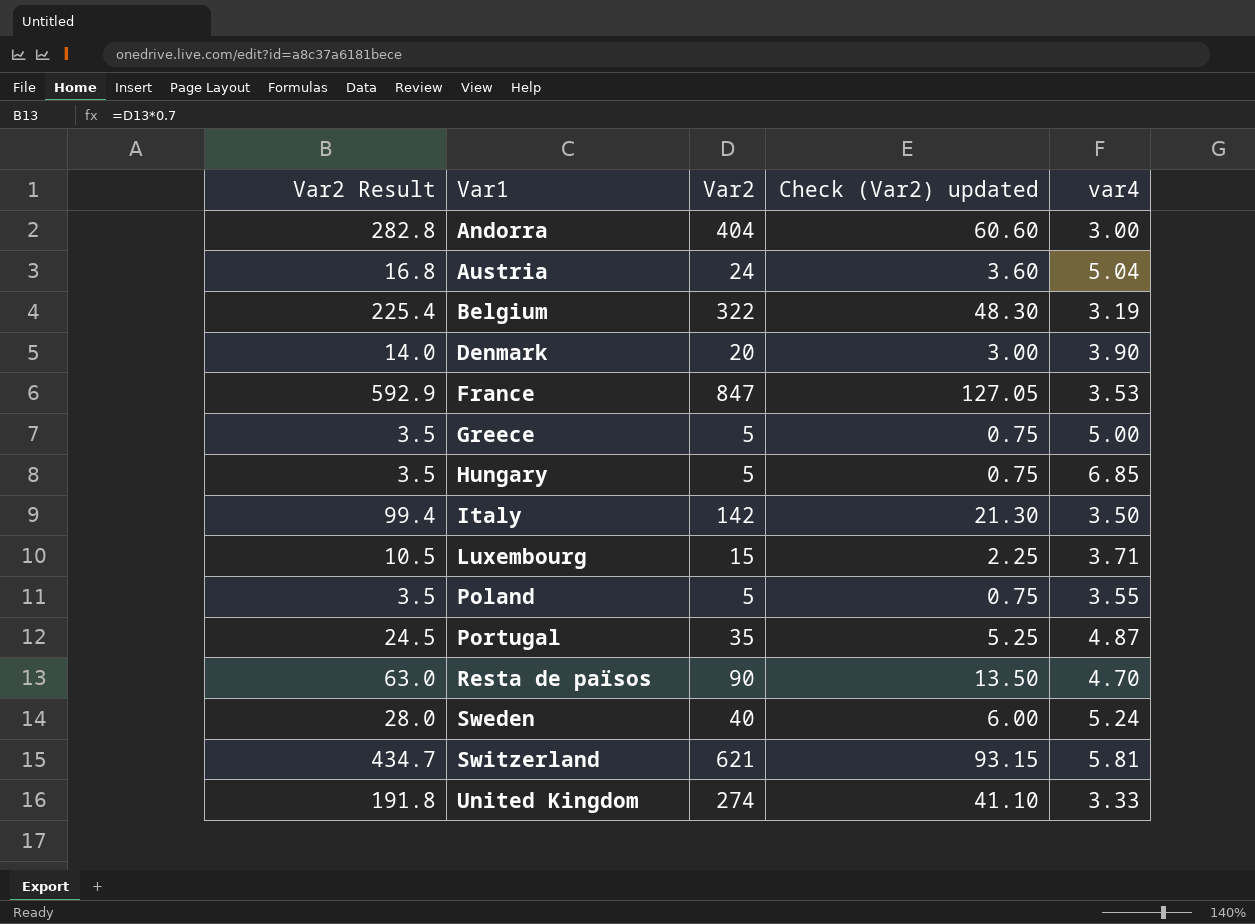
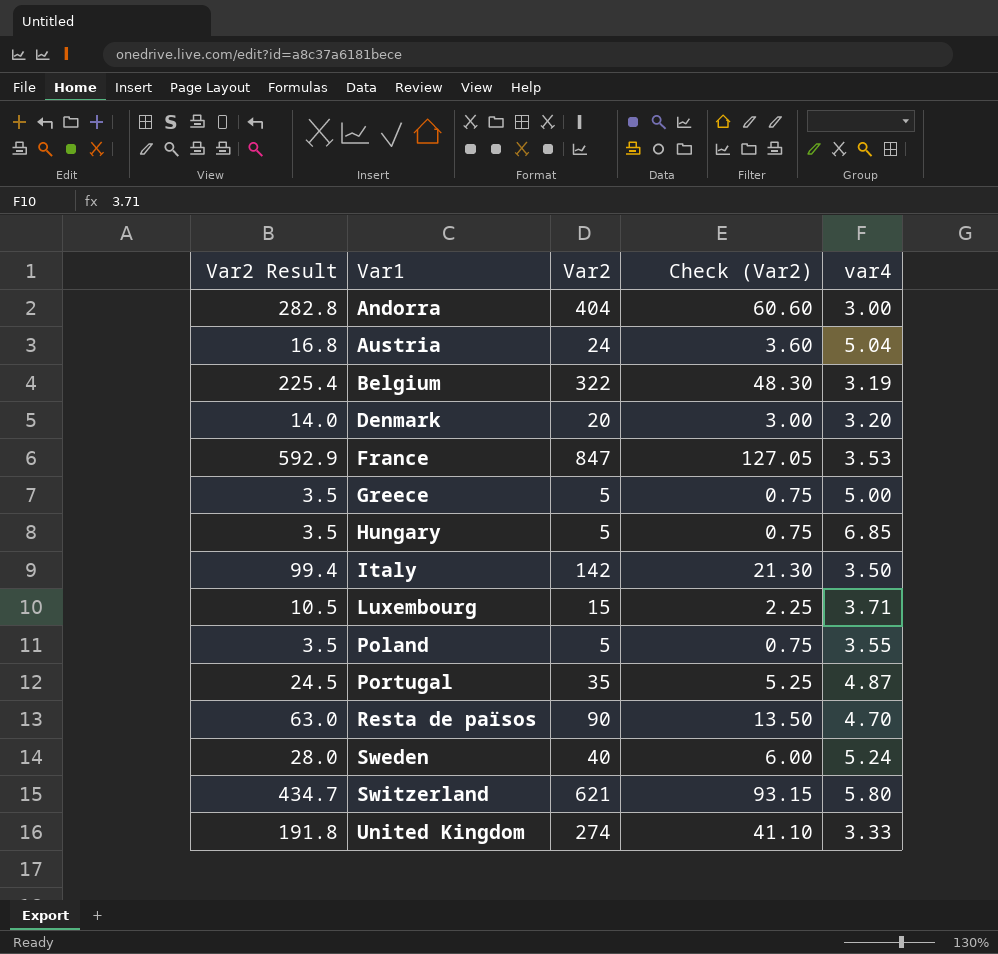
column name: Check (Var2) updated -> Check (Var2)
Denmark | var4: 3.90 -> 3.20
Switzerland | var4: 5.81 -> 5.80

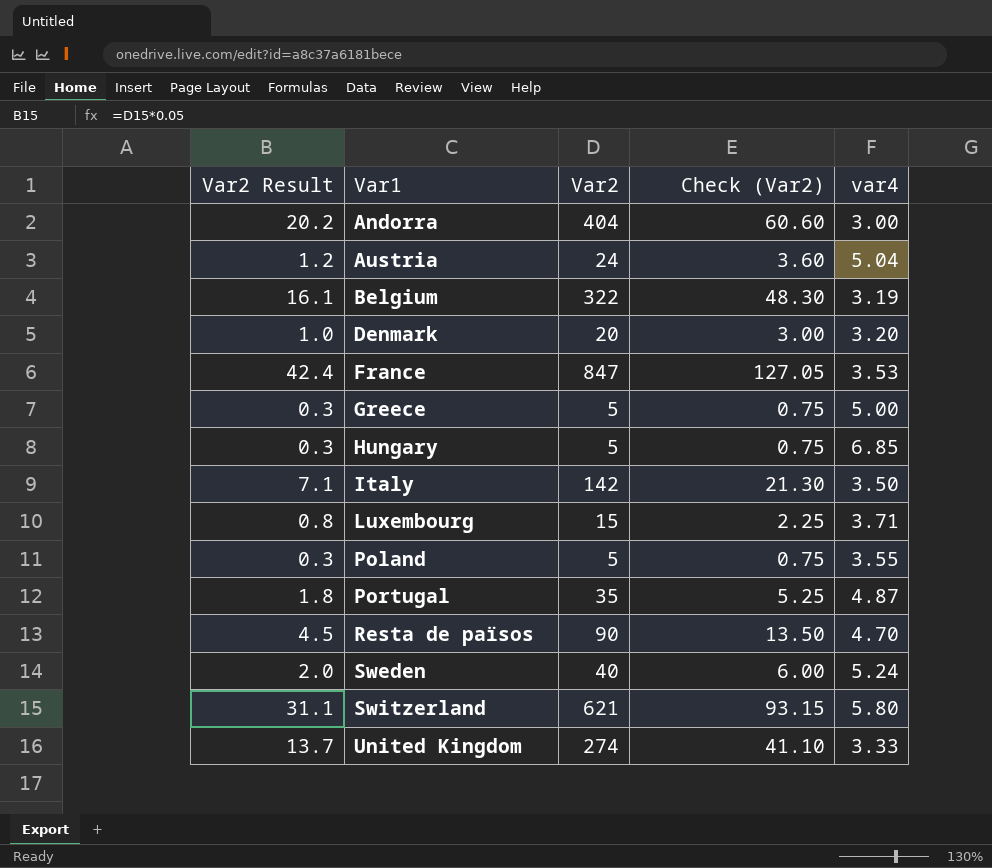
column Var2 Result | formula: [Var2] * 0.7 -> [Var2] * 0.05

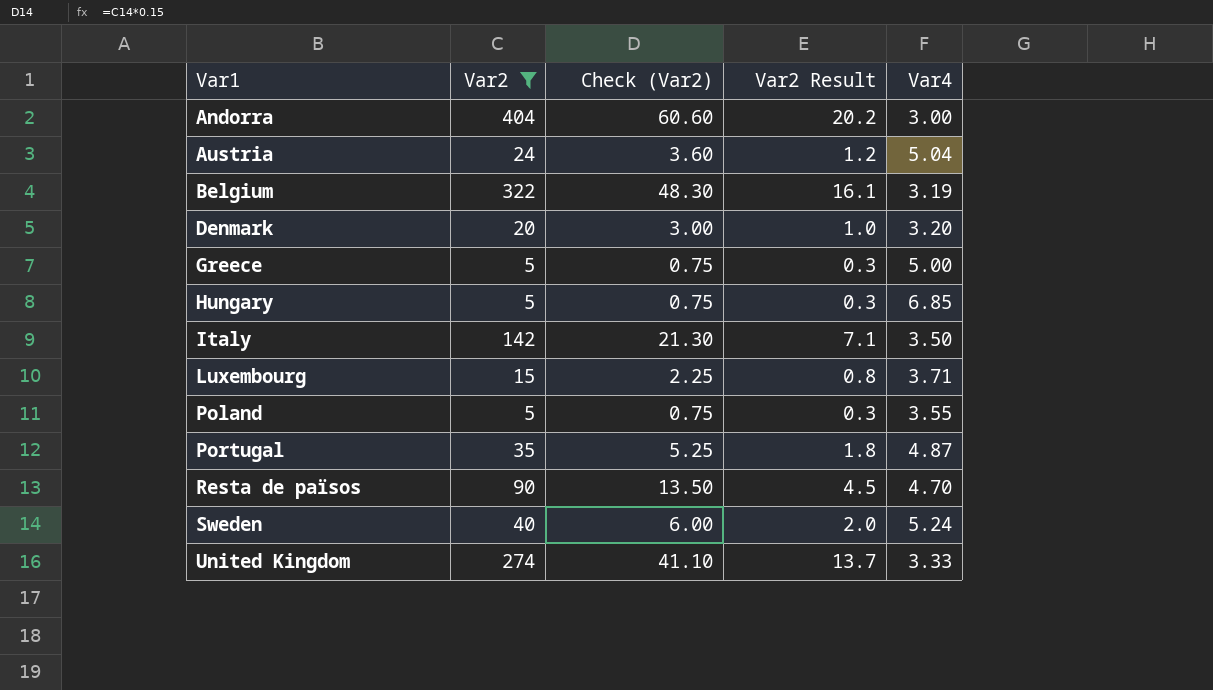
filter: none -> Var2 <= 404
column Var2 Result | position: 1 -> 4
column name: var4 -> Var4

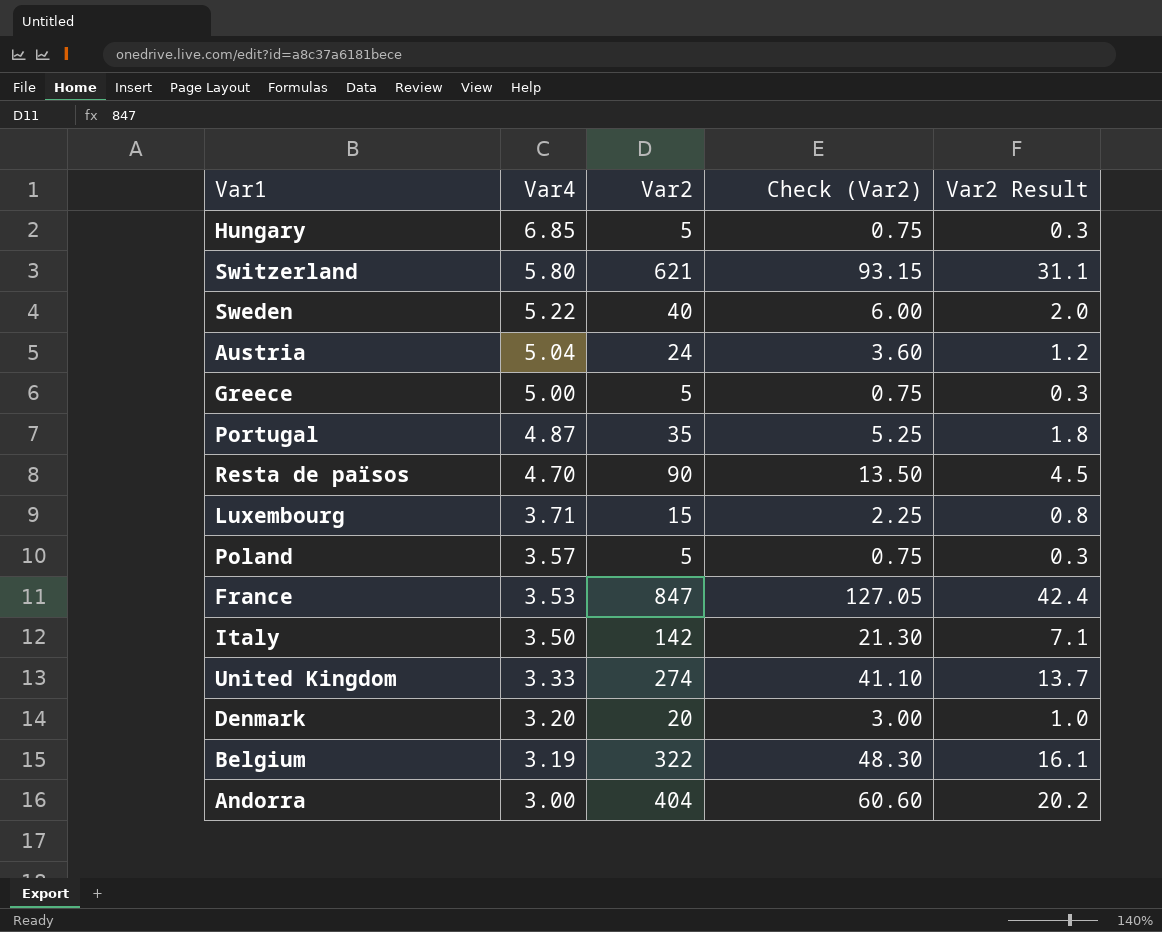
filter: Var2 <= 404 -> none
row order: Var1 ascending -> Var4 descending
column Var4 | position: 5 -> 2
Sweden | Var4: 5.24 -> 5.22
Poland | Var4: 3.55 -> 3.57

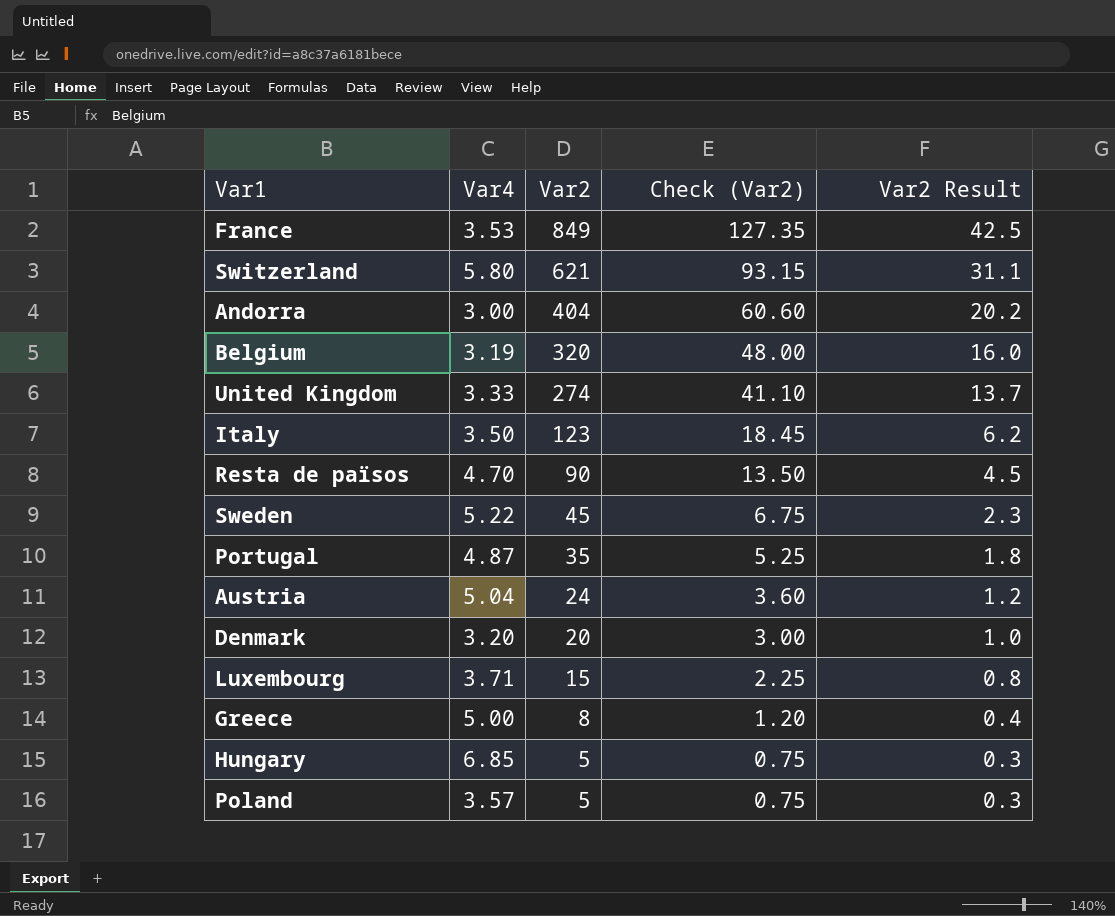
row order: Var4 descending -> Var2 descending
France | Var2: 847 -> 849
France | Check (Var2): 127.05 -> 127.35
France | Var2 Result: 42.4 -> 42.5
Belgium | Var2: 322 -> 320
Belgium | Check (Var2): 48.30 -> 48.00
Belgium | Var2 Result: 16.1 -> 16.0
Italy | Var2: 142 -> 123
Italy | Check (Var2): 21.30 -> 18.45
Italy | Var2 Result: 7.1 -> 6.2
Sweden | Var2: 40 -> 45
Sweden | Check (Var2): 6.00 -> 6.75
Sweden | Var2 Result: 2.0 -> 2.3
Greece | Var2: 5 -> 8
Greece | Check (Var2): 0.75 -> 1.20
Greece | Var2 Result: 0.3 -> 0.4

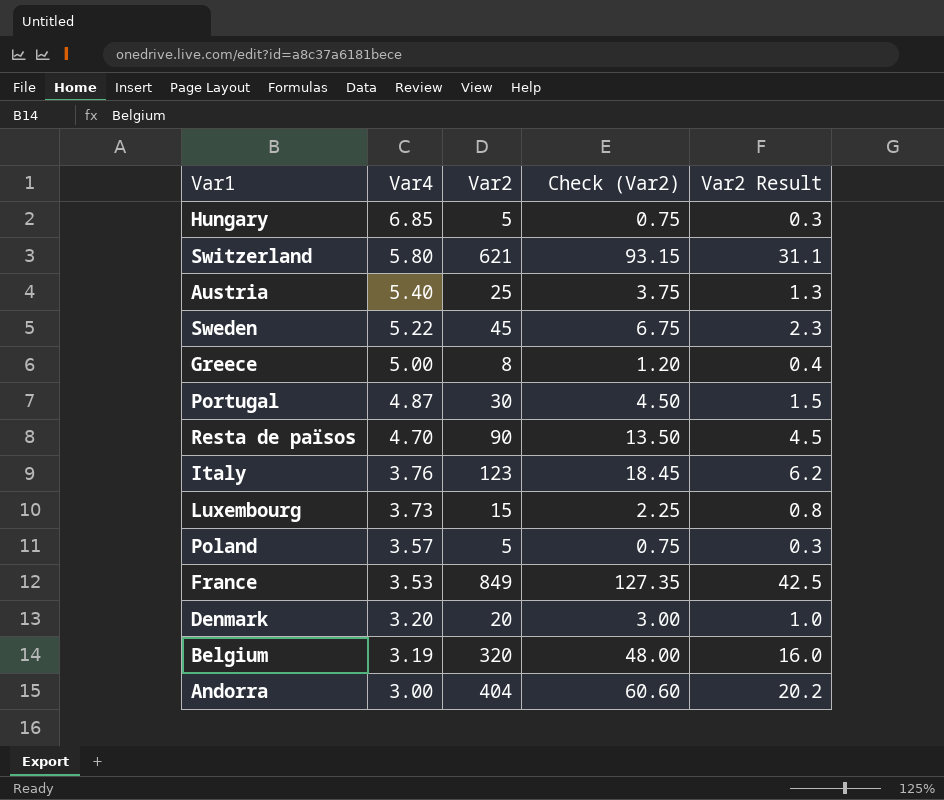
row order: Var2 descending -> Var4 descending
row United Kingdom: 3.33 | 274 | 41.10 | 13.7 -> none
Austria | Var4: 5.04 -> 5.40
Austria | Var2: 24 -> 25
Austria | Check (Var2): 3.60 -> 3.75
Austria | Var2 Result: 1.2 -> 1.3
Portugal | Var2: 35 -> 30
Portugal | Check (Var2): 5.25 -> 4.50
Portugal | Var2 Result: 1.8 -> 1.5
Italy | Var4: 3.50 -> 3.76
Luxembourg | Var4: 3.71 -> 3.73

